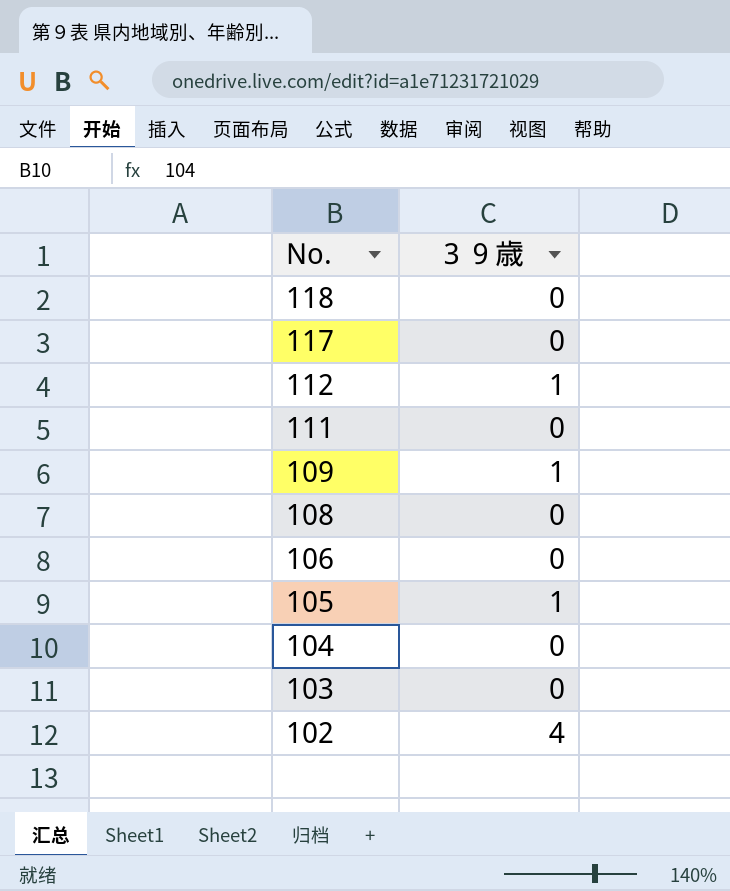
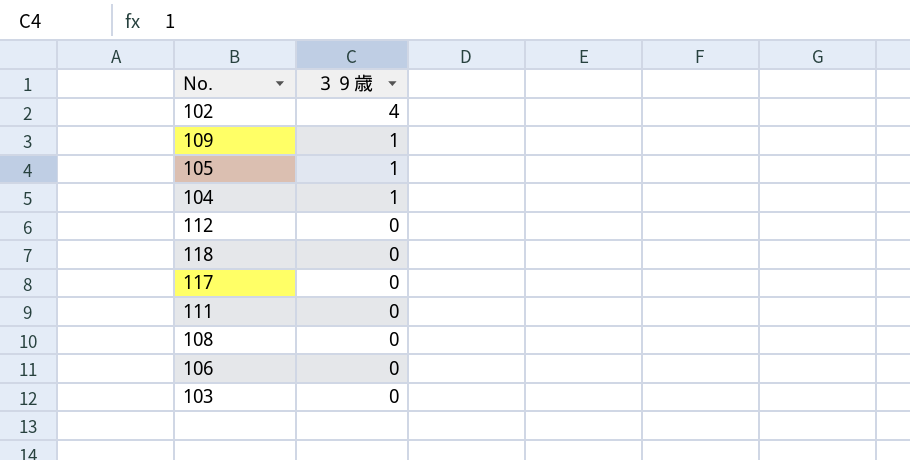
row order: No. descending -> ３９歳 descending
104 | ３９歳: 0 -> 1
112 | ３９歳: 1 -> 0

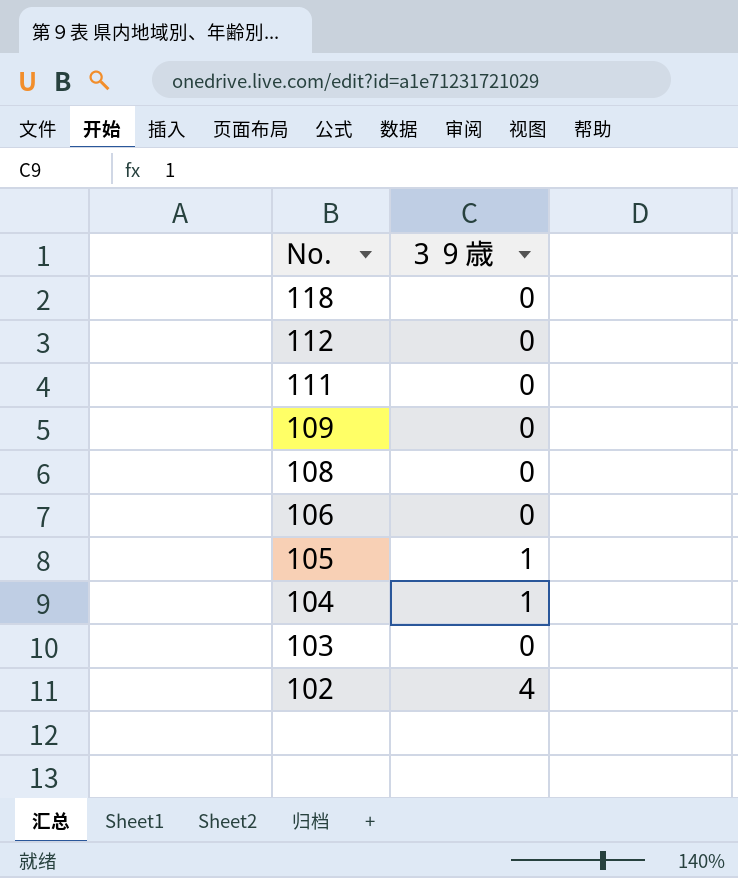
row order: ３９歳 descending -> No. descending
row 117: 0 -> none
109 | ３９歳: 1 -> 0

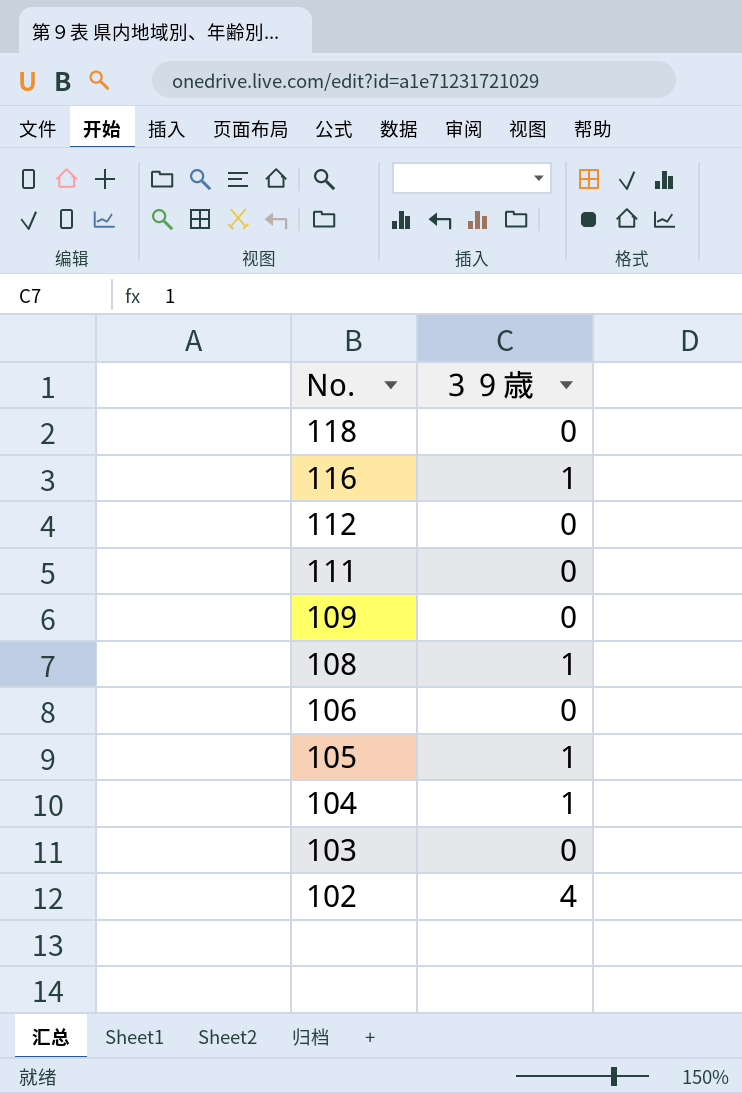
row 116: none -> 1
108 | ３９歳: 0 -> 1

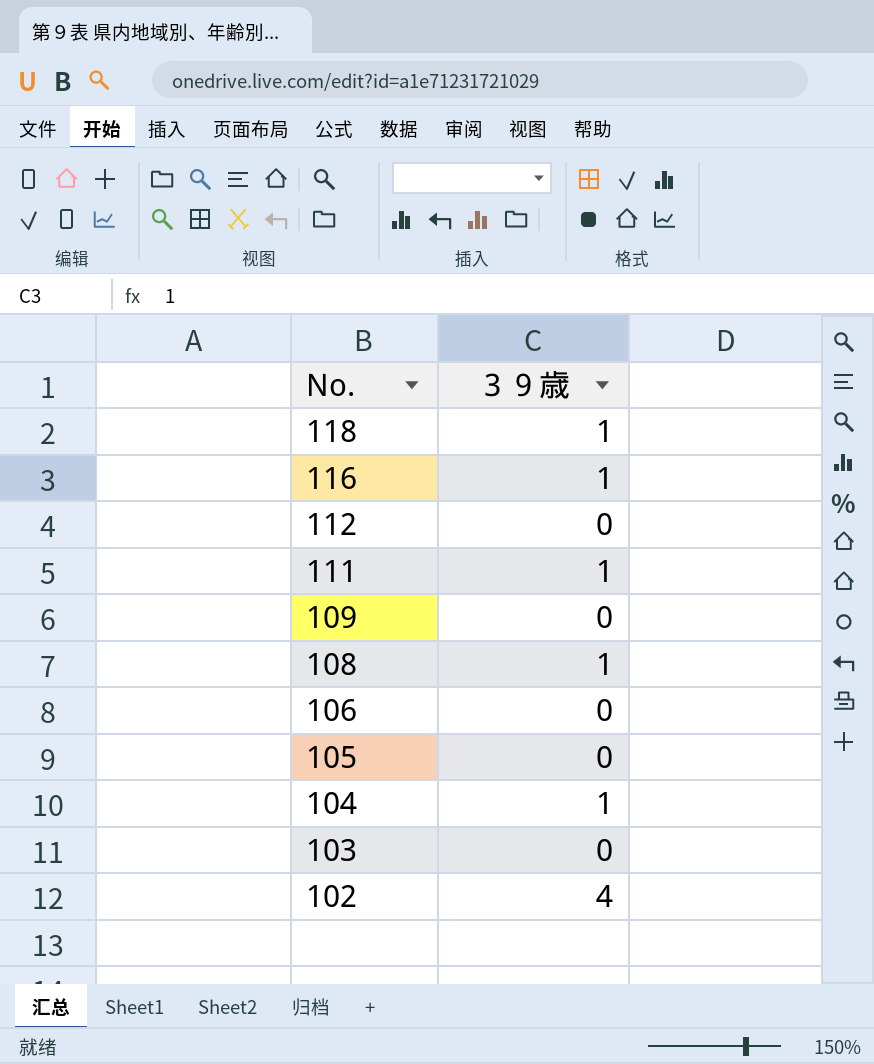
118 | ３９歳: 0 -> 1
111 | ３９歳: 0 -> 1
105 | ３９歳: 1 -> 0

